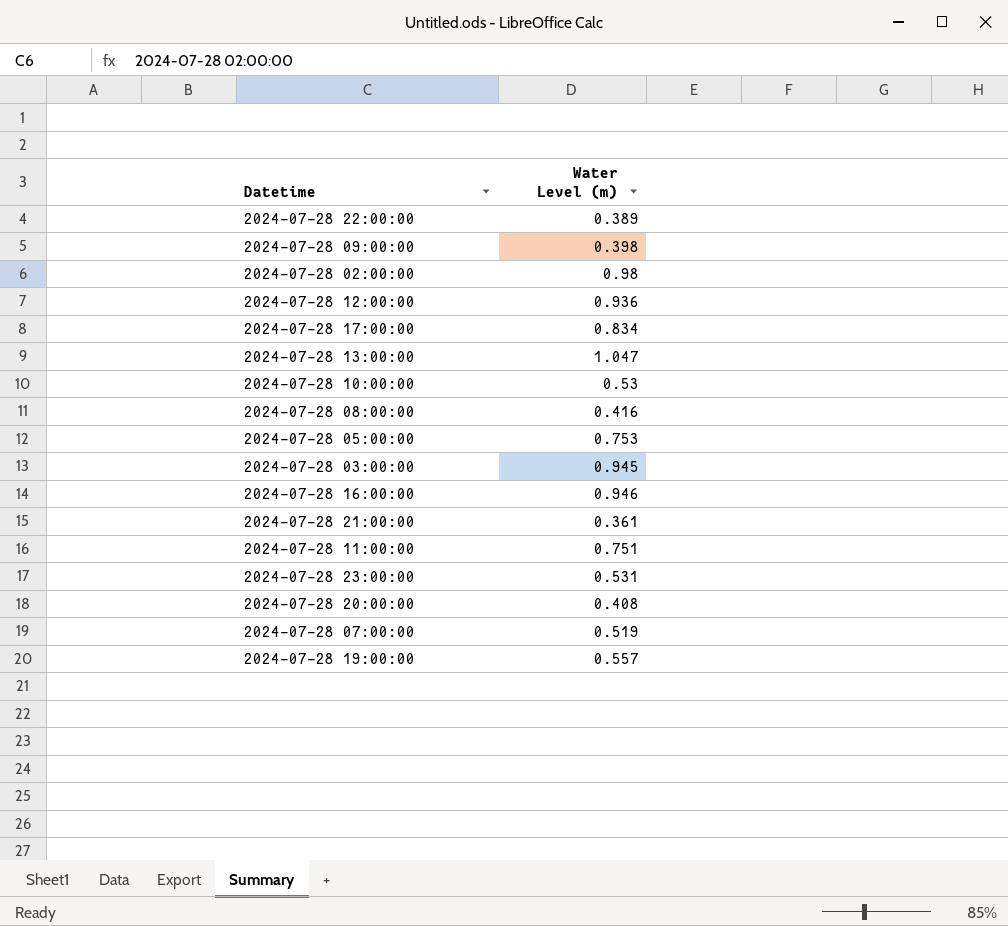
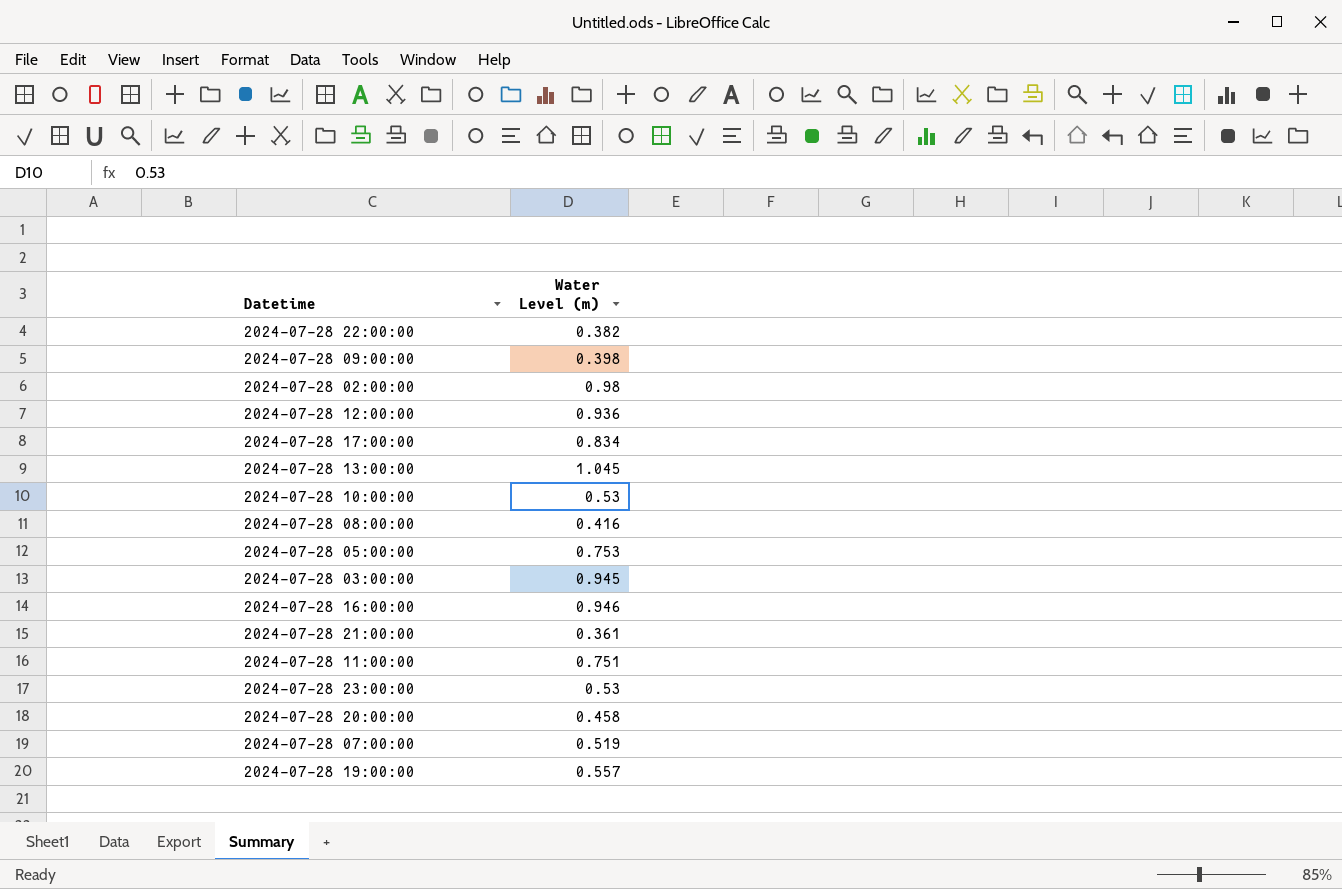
2024-07-28 22:00:00 | Water Level (m): 0.389 -> 0.382
2024-07-28 13:00:00 | Water Level (m): 1.047 -> 1.045
2024-07-28 23:00:00 | Water Level (m): 0.531 -> 0.53
2024-07-28 20:00:00 | Water Level (m): 0.408 -> 0.458

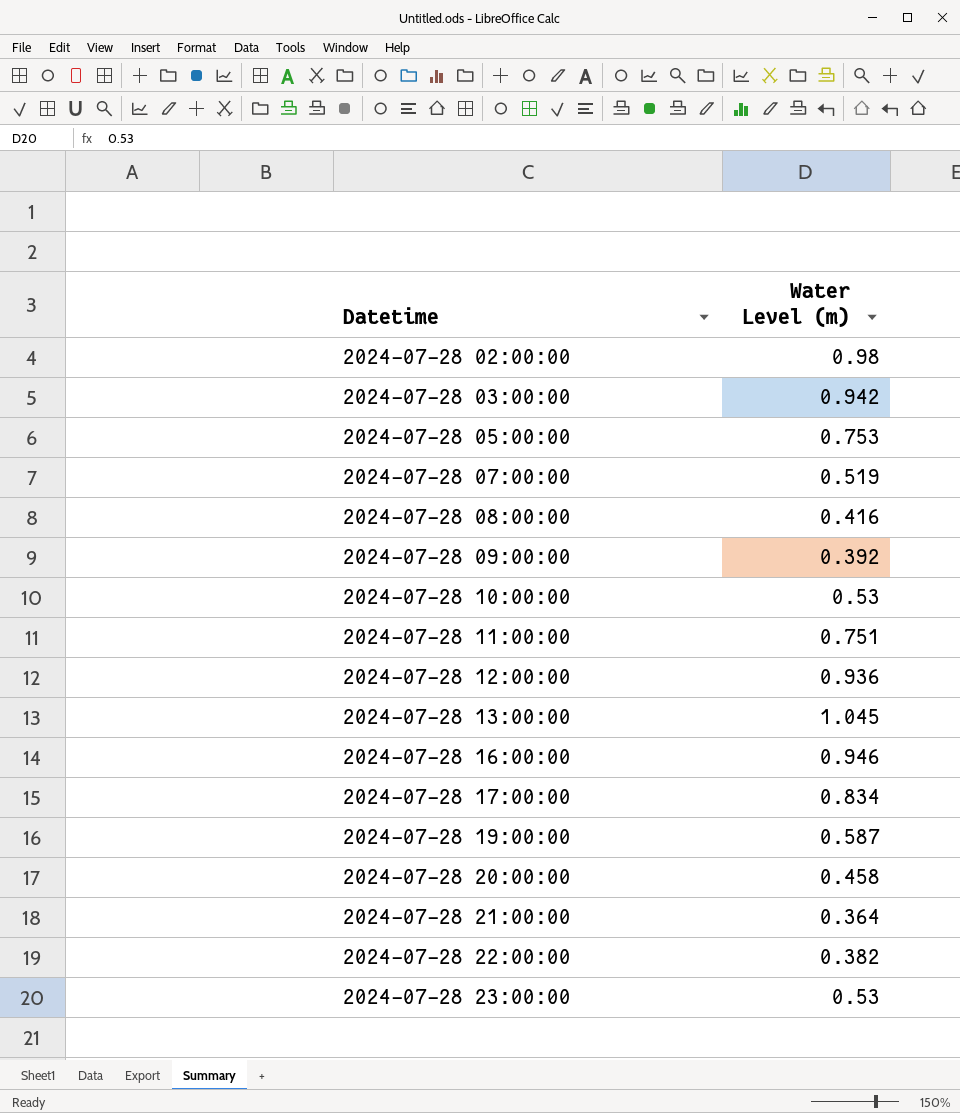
row order: none -> Datetime ascending
2024-07-28 03:00:00 | Water Level (m): 0.945 -> 0.942
2024-07-28 09:00:00 | Water Level (m): 0.398 -> 0.392
2024-07-28 19:00:00 | Water Level (m): 0.557 -> 0.587
2024-07-28 21:00:00 | Water Level (m): 0.361 -> 0.364

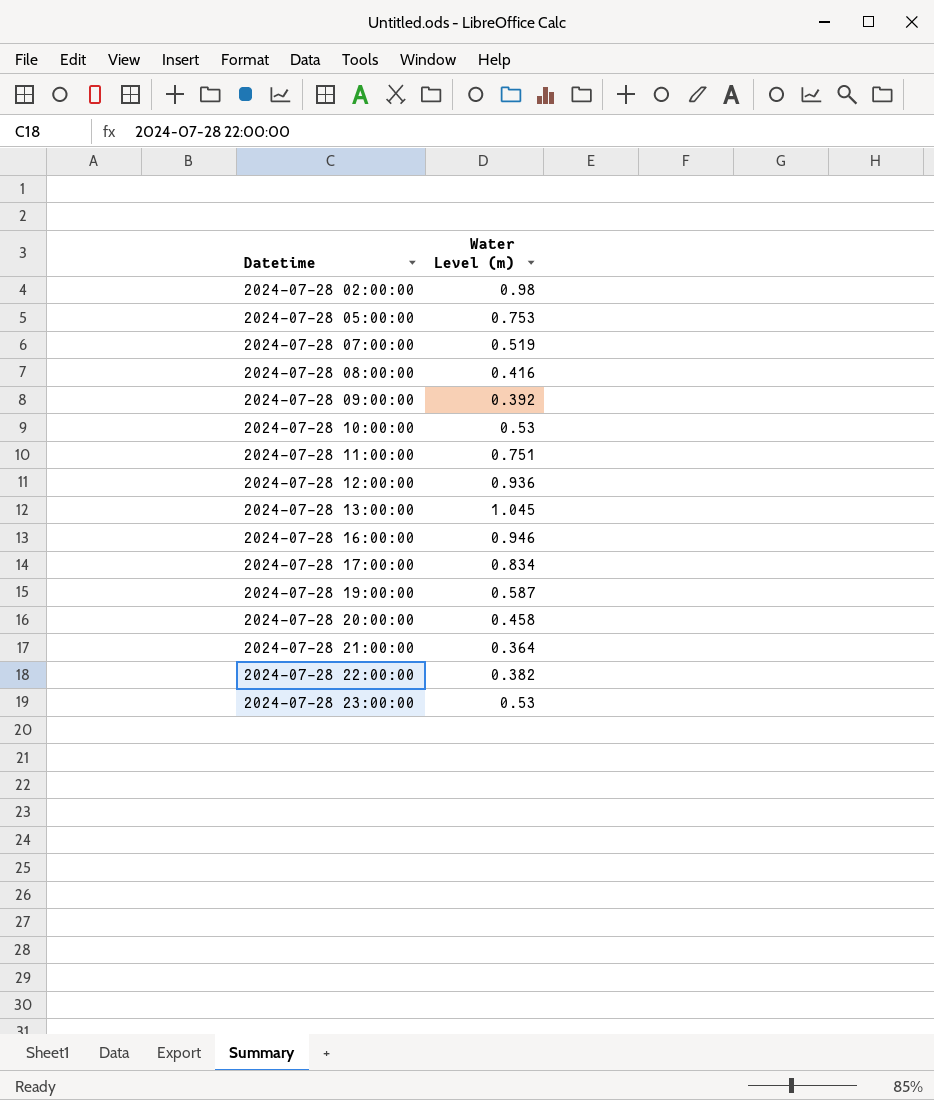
row 2024-07-28 03:00:00: 0.942 -> none

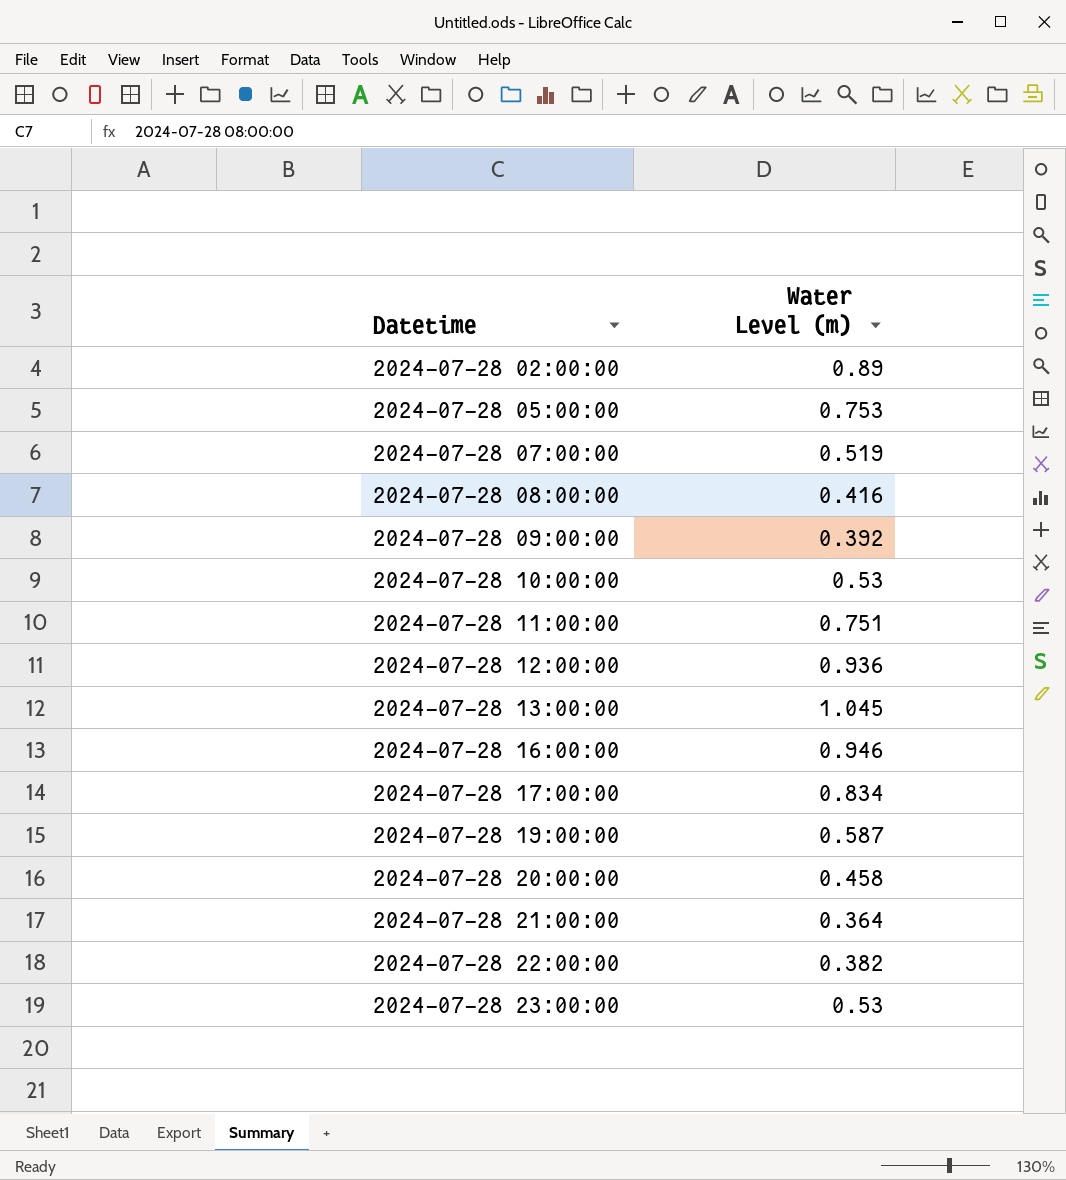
2024-07-28 02:00:00 | Water Level (m): 0.98 -> 0.89

